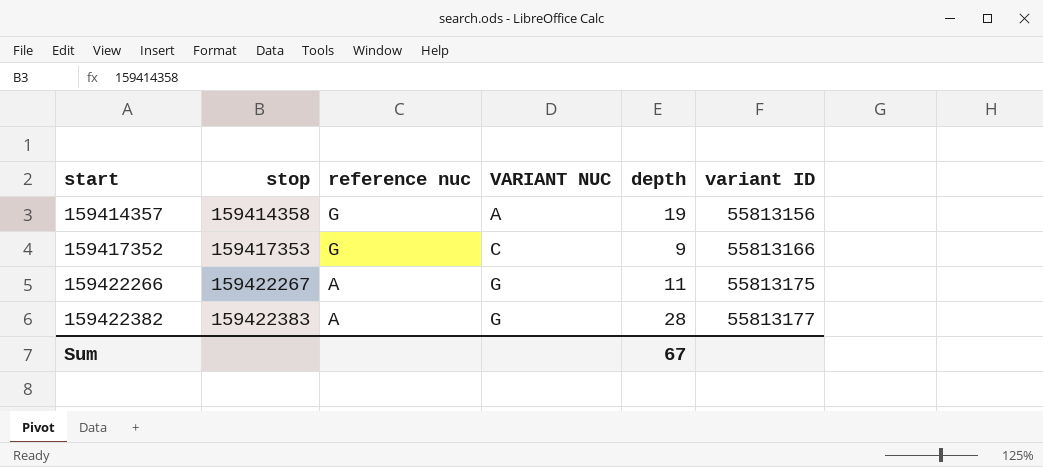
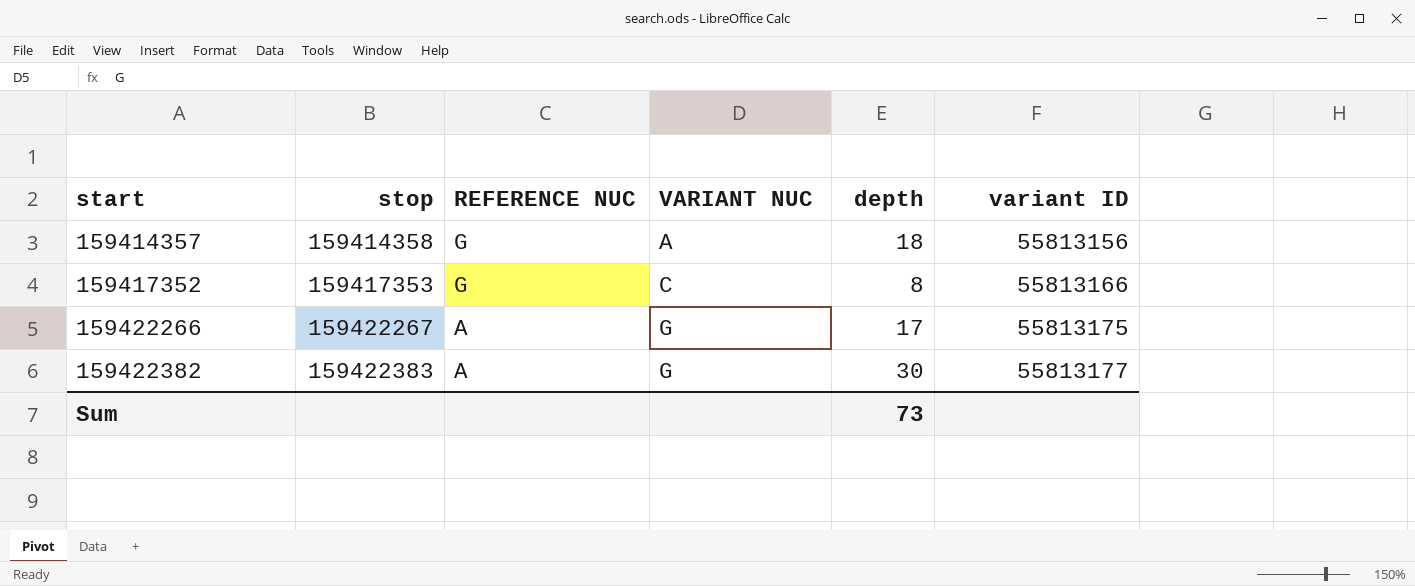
column name: reference nuc -> REFERENCE NUC
159414357 | depth: 19 -> 18
159417352 | depth: 9 -> 8
159422266 | depth: 11 -> 17
159422382 | depth: 28 -> 30
Sum | depth: 67 -> 73

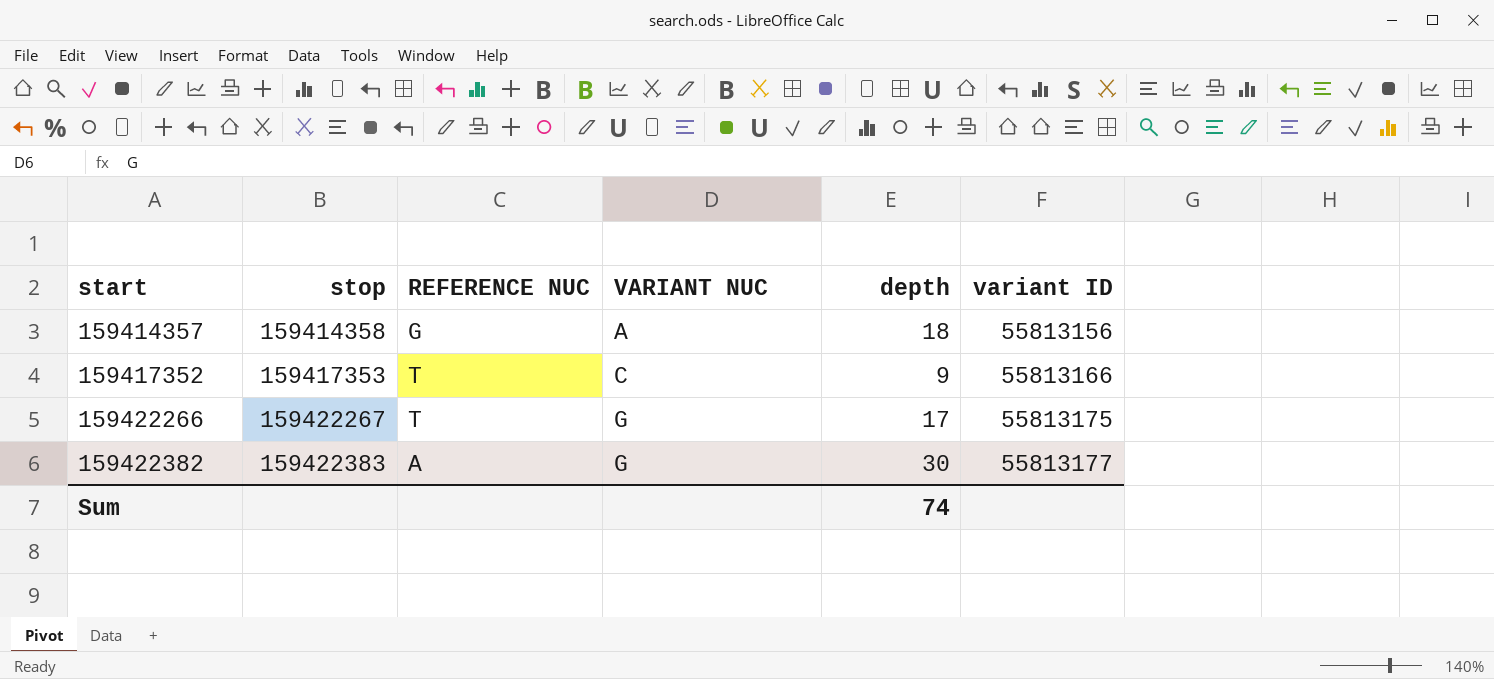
159417352 | REFERENCE NUC: G -> T
159417352 | depth: 8 -> 9
159422266 | REFERENCE NUC: A -> T
Sum | depth: 73 -> 74

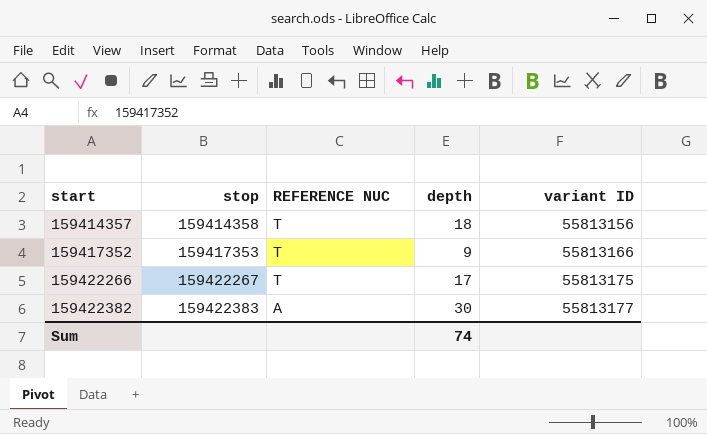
column VARIANT NUC | position: 4 -> none
159414357 | REFERENCE NUC: G -> T

